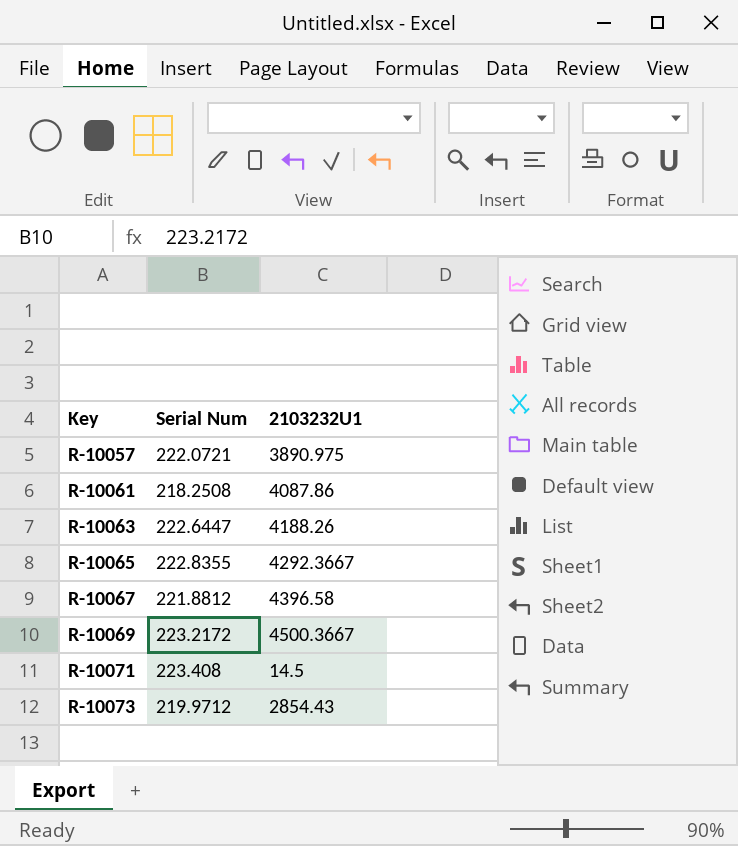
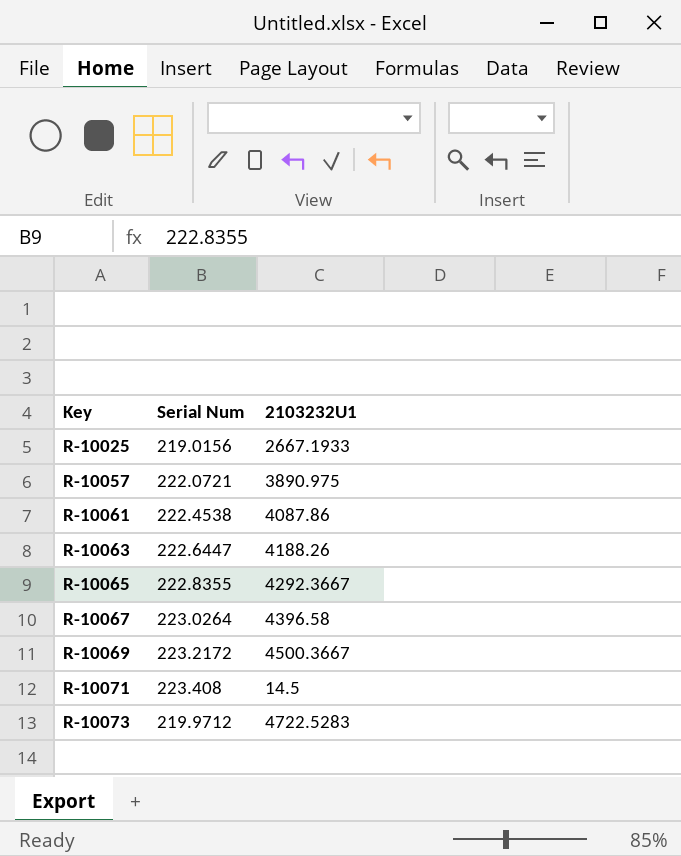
row R-10025: none -> 219.0156 | 2667.1933
R-10061 | Serial Num: 218.2508 -> 222.4538
R-10067 | Serial Num: 221.8812 -> 223.0264
R-10073 | 2103232U1: 2854.43 -> 4722.5283

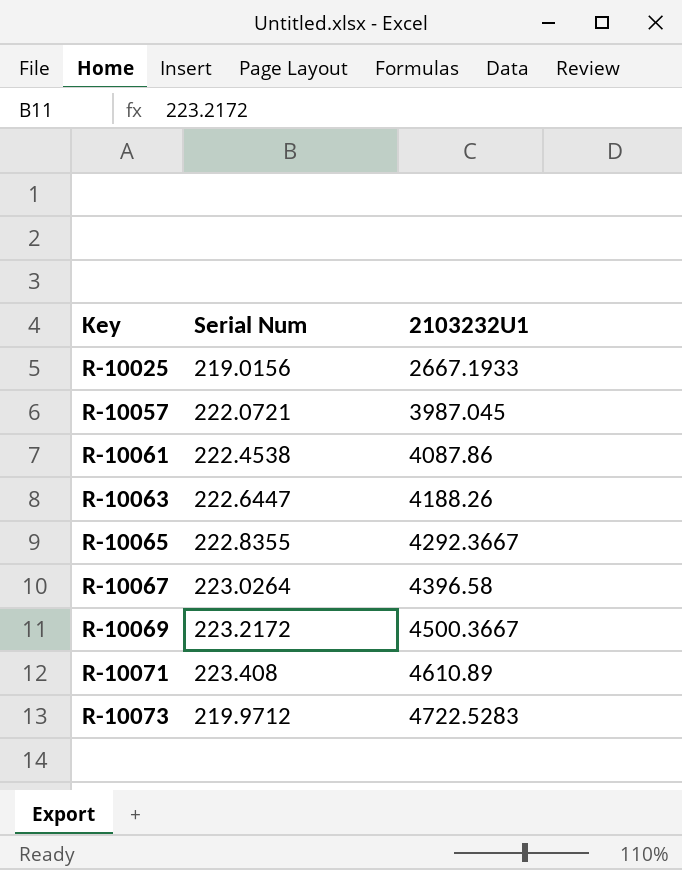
R-10057 | 2103232U1: 3890.975 -> 3987.045
R-10071 | 2103232U1: 14.5 -> 4610.89

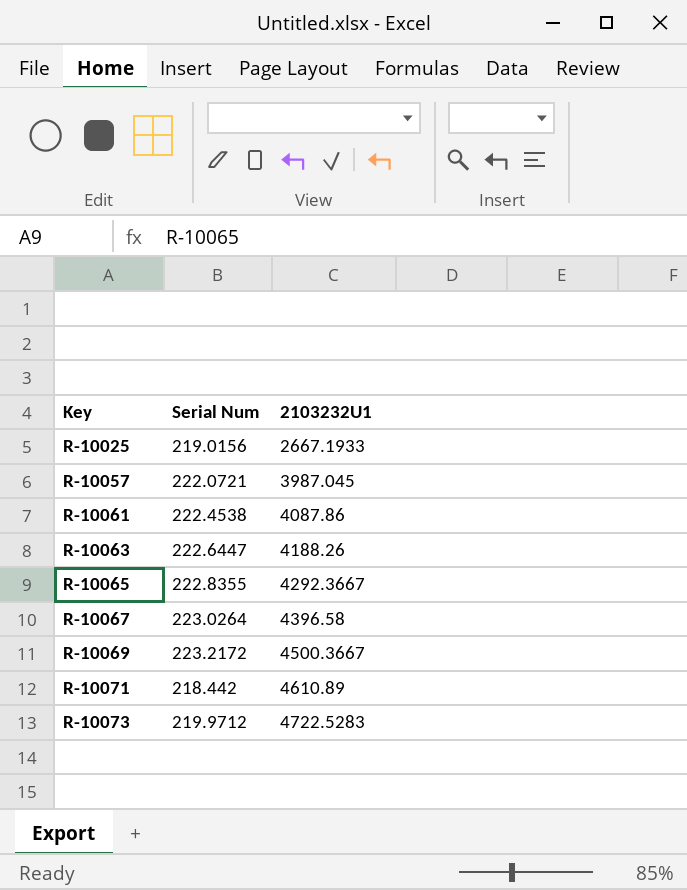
R-10071 | Serial Num: 223.408 -> 218.442

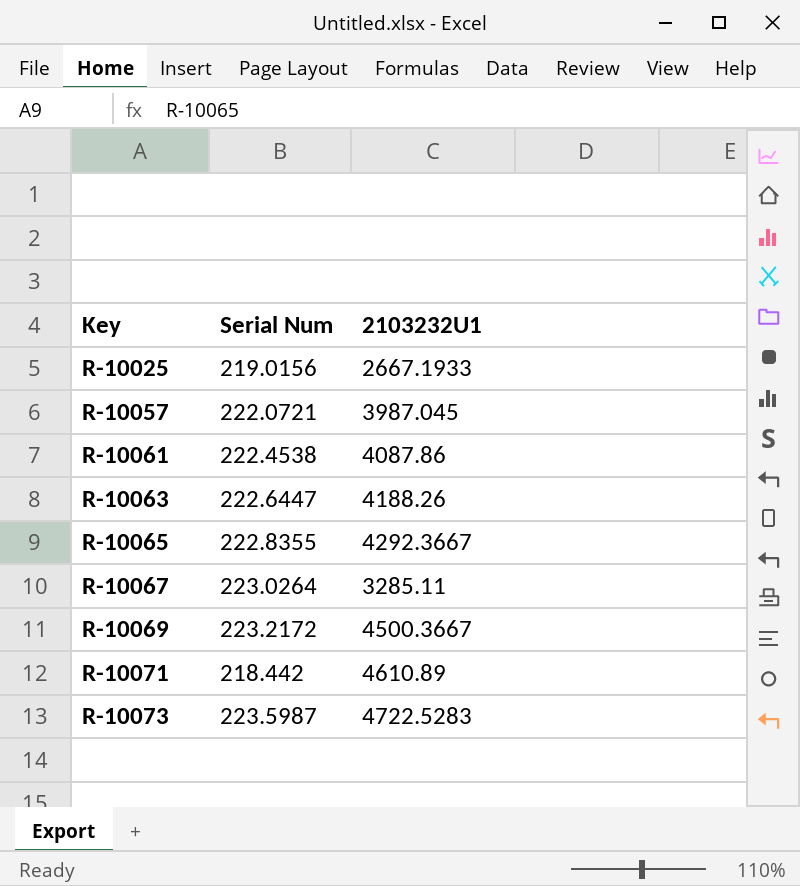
R-10067 | 2103232U1: 4396.58 -> 3285.11
R-10073 | Serial Num: 219.9712 -> 223.5987

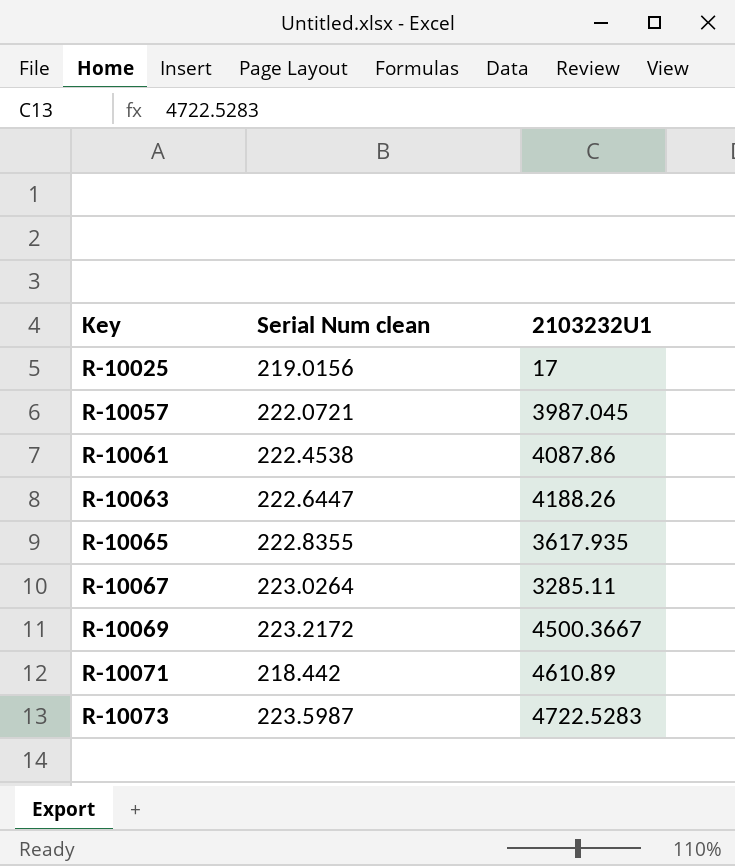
column name: Serial Num -> Serial Num clean
R-10025 | 2103232U1: 2667.1933 -> 17
R-10065 | 2103232U1: 4292.3667 -> 3617.935

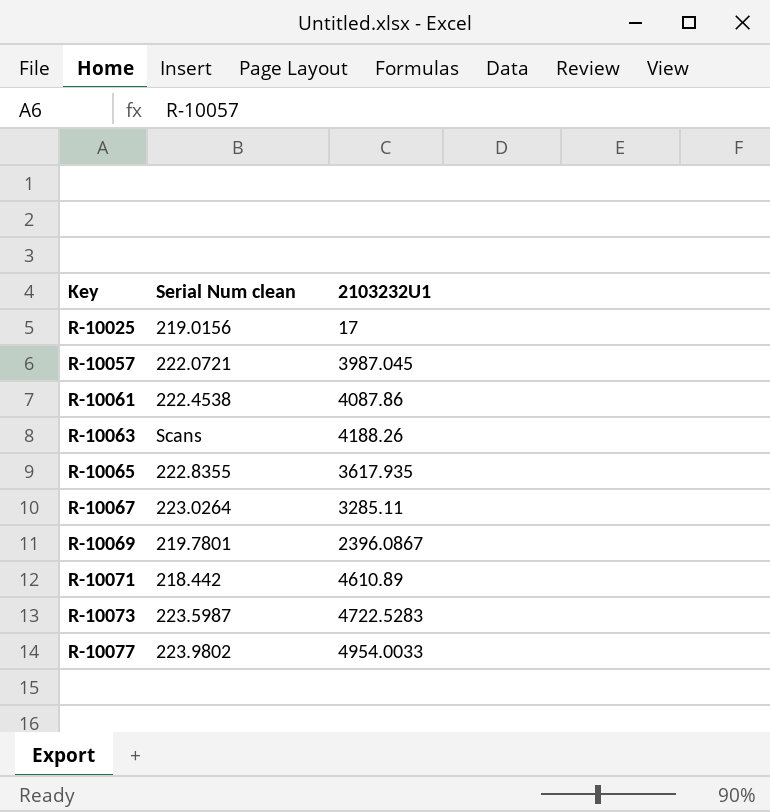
R-10063 | Serial Num clean: 222.6447 -> Scans
R-10069 | Serial Num clean: 223.2172 -> 219.7801
R-10069 | 2103232U1: 4500.3667 -> 2396.0867
row R-10077: none -> 223.9802 | 4954.0033

